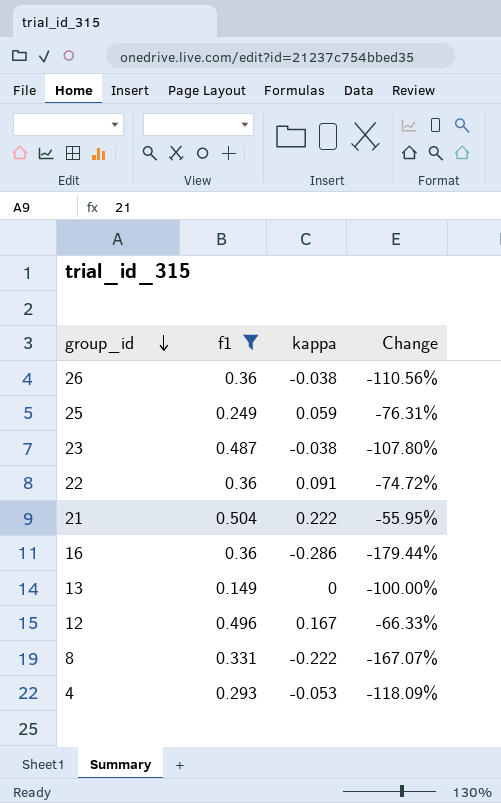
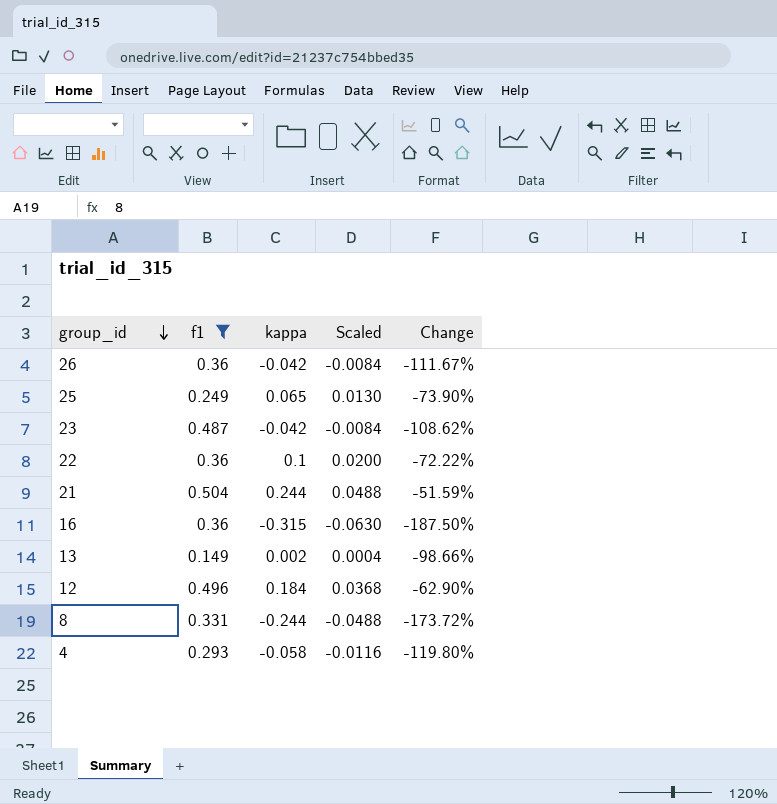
column Scaled | formula: none -> [kappa] * 0.2
26 | kappa: -0.038 -> -0.042
26 | Change: -110.56% -> -111.67%
25 | kappa: 0.059 -> 0.065
25 | Change: -76.31% -> -73.90%
23 | kappa: -0.038 -> -0.042
23 | Change: -107.80% -> -108.62%
22 | kappa: 0.091 -> 0.1
22 | Change: -74.72% -> -72.22%
21 | kappa: 0.222 -> 0.244
21 | Change: -55.95% -> -51.59%
16 | kappa: -0.286 -> -0.315
16 | Change: -179.44% -> -187.50%
13 | kappa: 0 -> 0.002
13 | Change: -100.00% -> -98.66%
12 | kappa: 0.167 -> 0.184
12 | Change: -66.33% -> -62.90%
8 | kappa: -0.222 -> -0.244
8 | Change: -167.07% -> -173.72%
4 | kappa: -0.053 -> -0.058
4 | Change: -118.09% -> -119.80%

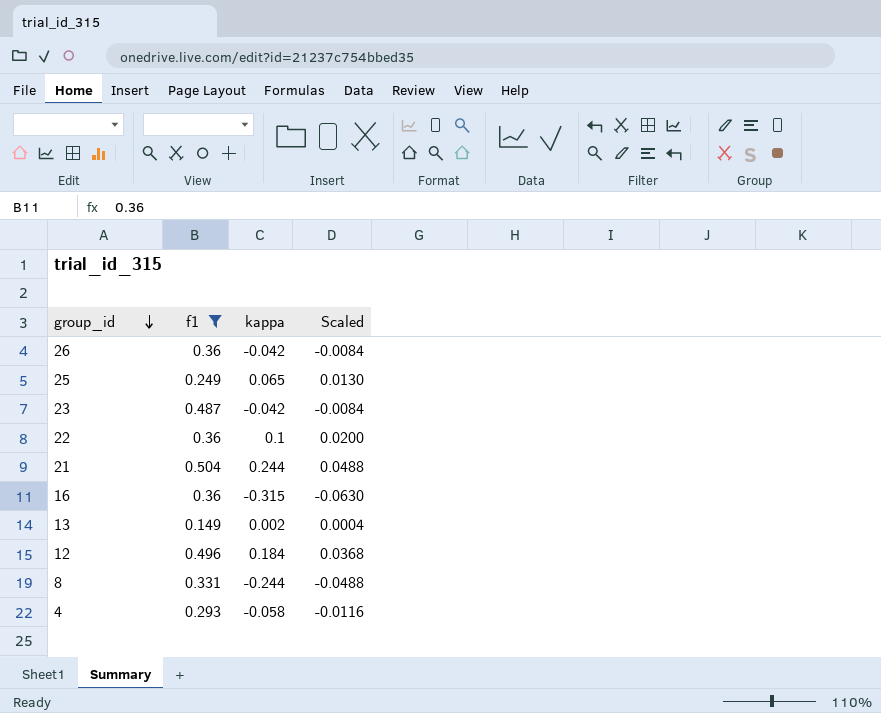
column Change | formula: ([kappa] - [f1]) / [f1] -> none

